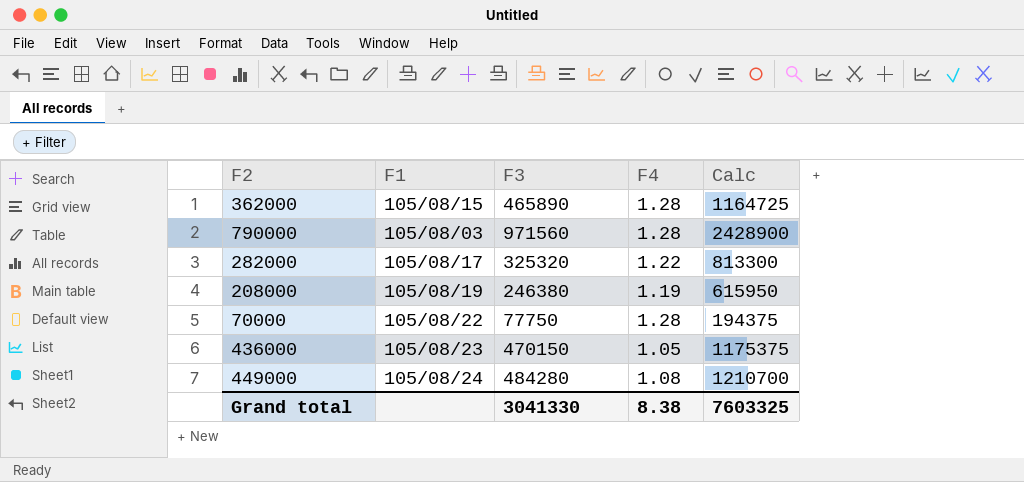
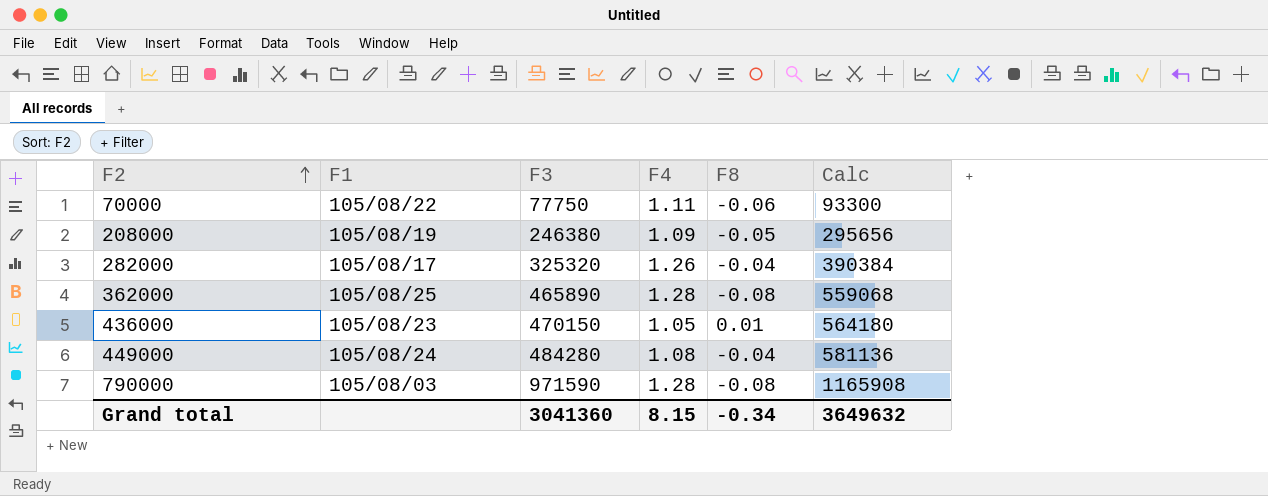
row order: none -> F2 ascending
column F8 | position: none -> 5
column Calc | formula: [F3] * 2.5 -> [F3] * 1.2
70000 | F4: 1.28 -> 1.11
208000 | F4: 1.19 -> 1.09
282000 | F4: 1.22 -> 1.26
362000 | F1: 105/08/15 -> 105/08/25
790000 | F3: 971560 -> 971590
Grand total | F3: 3041330 -> 3041360
Grand total | F4: 8.38 -> 8.15
Grand total | Calc: 7603325 -> 3649632

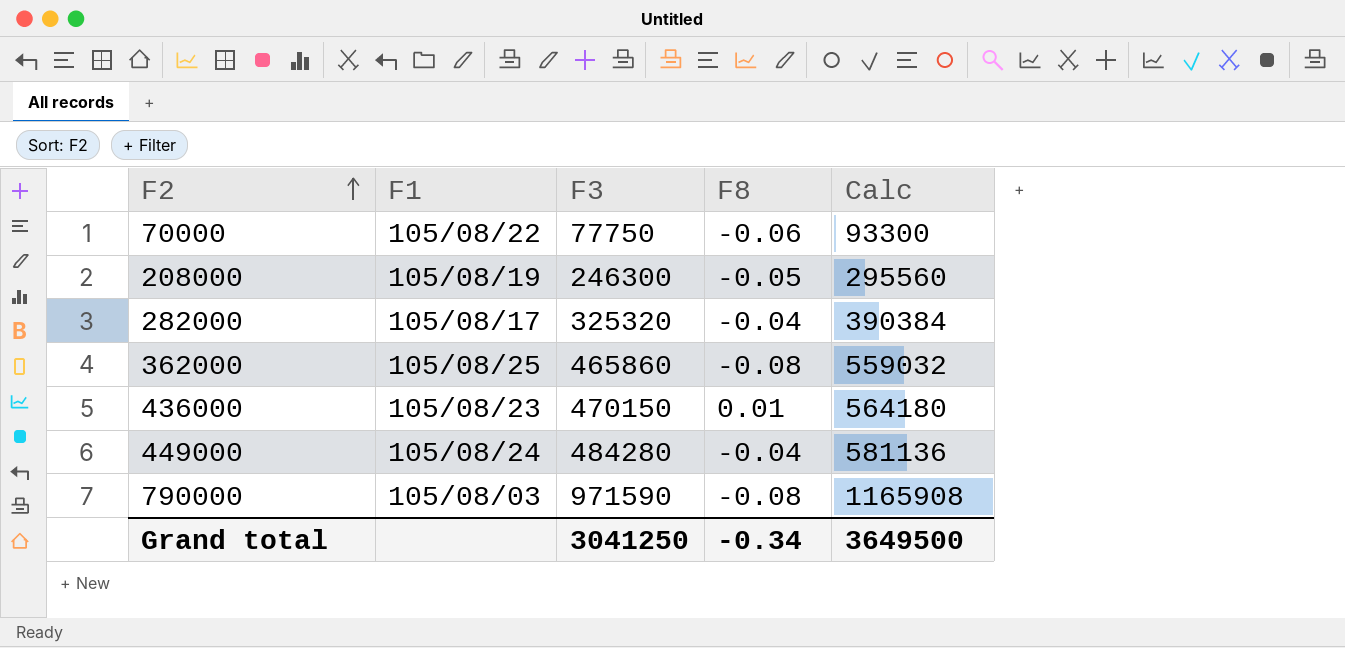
column F4 | position: 4 -> none
208000 | F3: 246380 -> 246300
208000 | Calc: 295656 -> 295560
362000 | F3: 465890 -> 465860
362000 | Calc: 559068 -> 559032
Grand total | F3: 3041360 -> 3041250
Grand total | Calc: 3649632 -> 3649500

